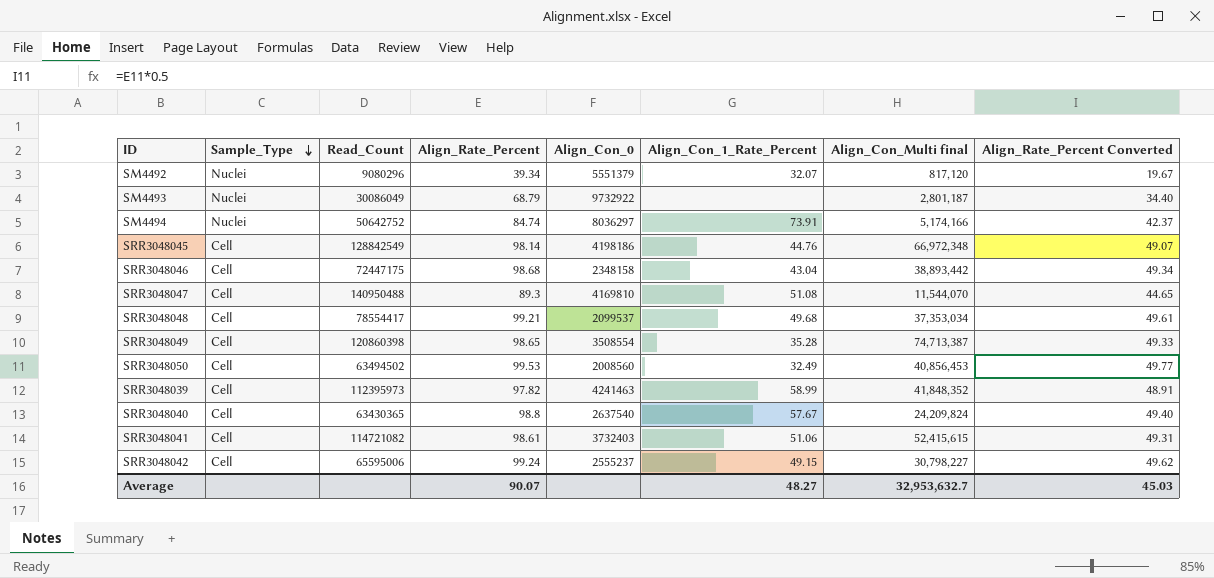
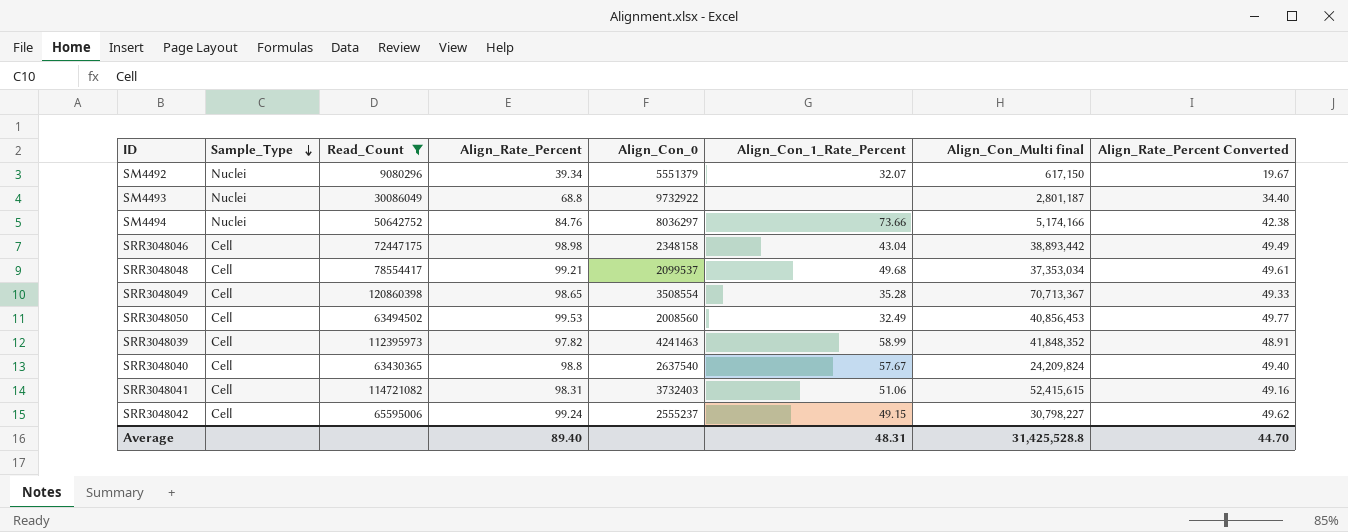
filter: none -> Read_Count <= 120860398
SM4492 | Align_Con_Multi final: 817,120 -> 617,150
SM4493 | Align_Rate_Percent: 68.79 -> 68.8
SM4494 | Align_Rate_Percent: 84.74 -> 84.76
SM4494 | Align_Con_1_Rate_Percent: 73.91 -> 73.66
SM4494 | Align_Rate_Percent Converted: 42.37 -> 42.38
SRR3048046 | Align_Rate_Percent: 98.68 -> 98.98
SRR3048046 | Align_Rate_Percent Converted: 49.34 -> 49.49
SRR3048049 | Align_Con_Multi final: 74,713,387 -> 70,713,367
SRR3048041 | Align_Rate_Percent: 98.61 -> 98.31
SRR3048041 | Align_Rate_Percent Converted: 49.31 -> 49.16
Average | Align_Rate_Percent: 90.07 -> 89.40
Average | Align_Con_1_Rate_Percent: 48.27 -> 48.31
Average | Align_Con_Multi final: 32,953,632.7 -> 31,425,528.8
Average | Align_Rate_Percent Converted: 45.03 -> 44.70

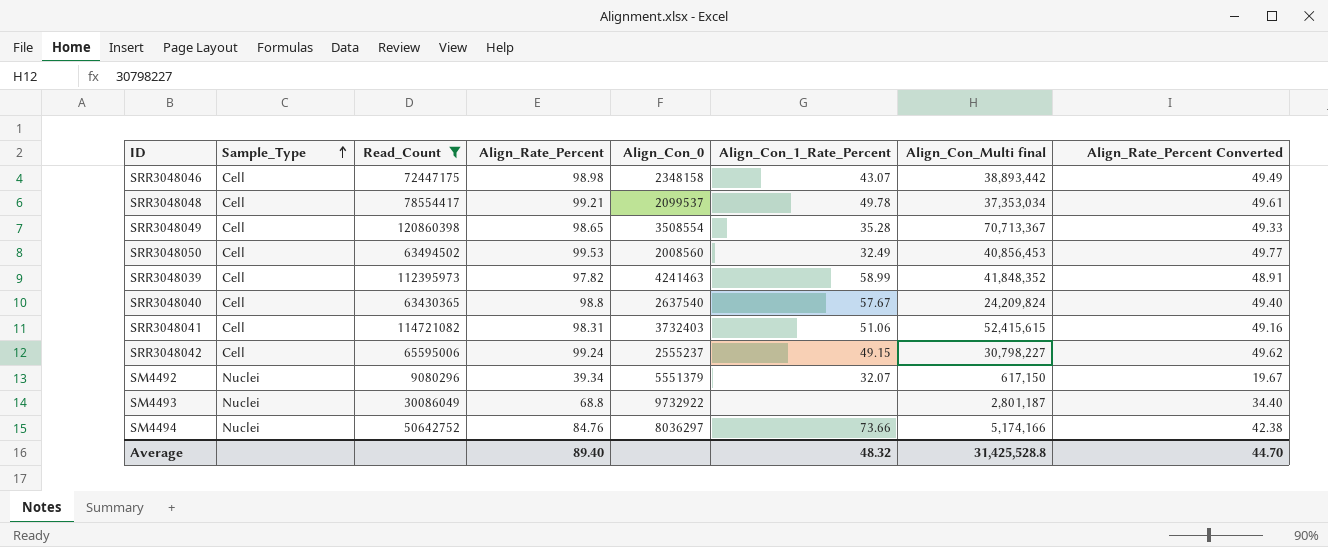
row order: Sample_Type descending -> Sample_Type ascending
SRR3048046 | Align_Con_1_Rate_Percent: 43.04 -> 43.07
SRR3048048 | Align_Con_1_Rate_Percent: 49.68 -> 49.78
Average | Align_Con_1_Rate_Percent: 48.31 -> 48.32

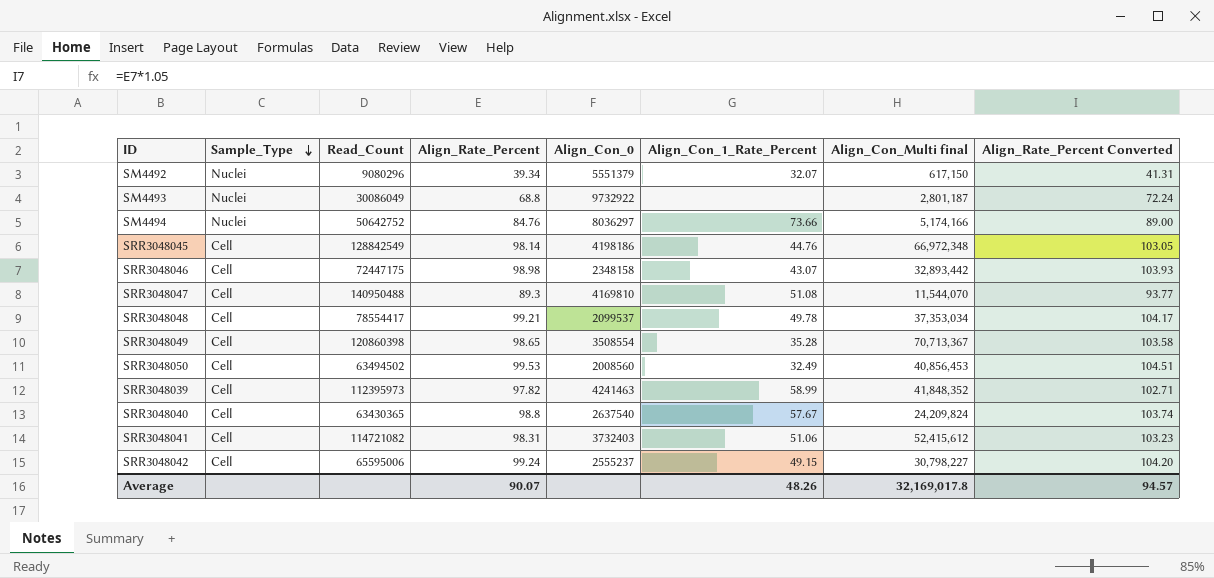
filter: Read_Count <= 120860398 -> none
row order: Sample_Type ascending -> Sample_Type descending
column Align_Rate_Percent Converted | formula: [Align_Rate_Percent] * 0.5 -> [Align_Rate_Percent] * 1.05
SRR3048046 | Align_Con_Multi final: 38,893,442 -> 32,893,442
SRR3048041 | Align_Con_Multi final: 52,415,615 -> 52,415,612
Average | Align_Rate_Percent: 89.40 -> 90.07
Average | Align_Con_1_Rate_Percent: 48.32 -> 48.26
Average | Align_Con_Multi final: 31,425,528.8 -> 32,169,017.8
Average | Align_Rate_Percent Converted: 44.70 -> 94.57

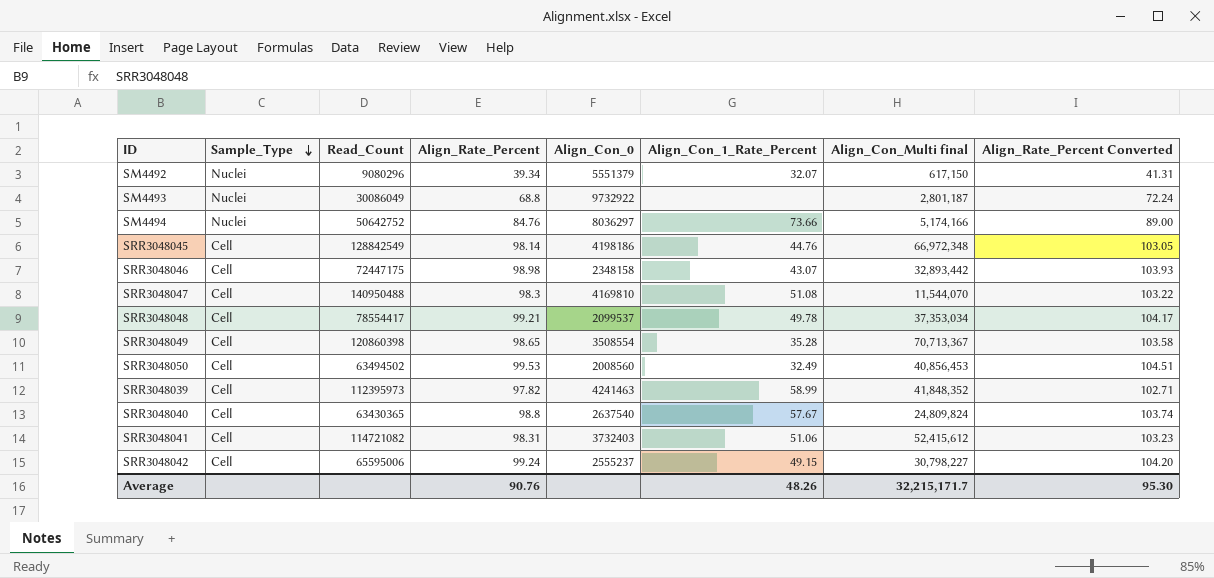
SRR3048047 | Align_Rate_Percent: 89.3 -> 98.3
SRR3048047 | Align_Rate_Percent Converted: 93.77 -> 103.22
SRR3048040 | Align_Con_Multi final: 24,209,824 -> 24,809,824
Average | Align_Rate_Percent: 90.07 -> 90.76
Average | Align_Con_Multi final: 32,169,017.8 -> 32,215,171.7
Average | Align_Rate_Percent Converted: 94.57 -> 95.30

